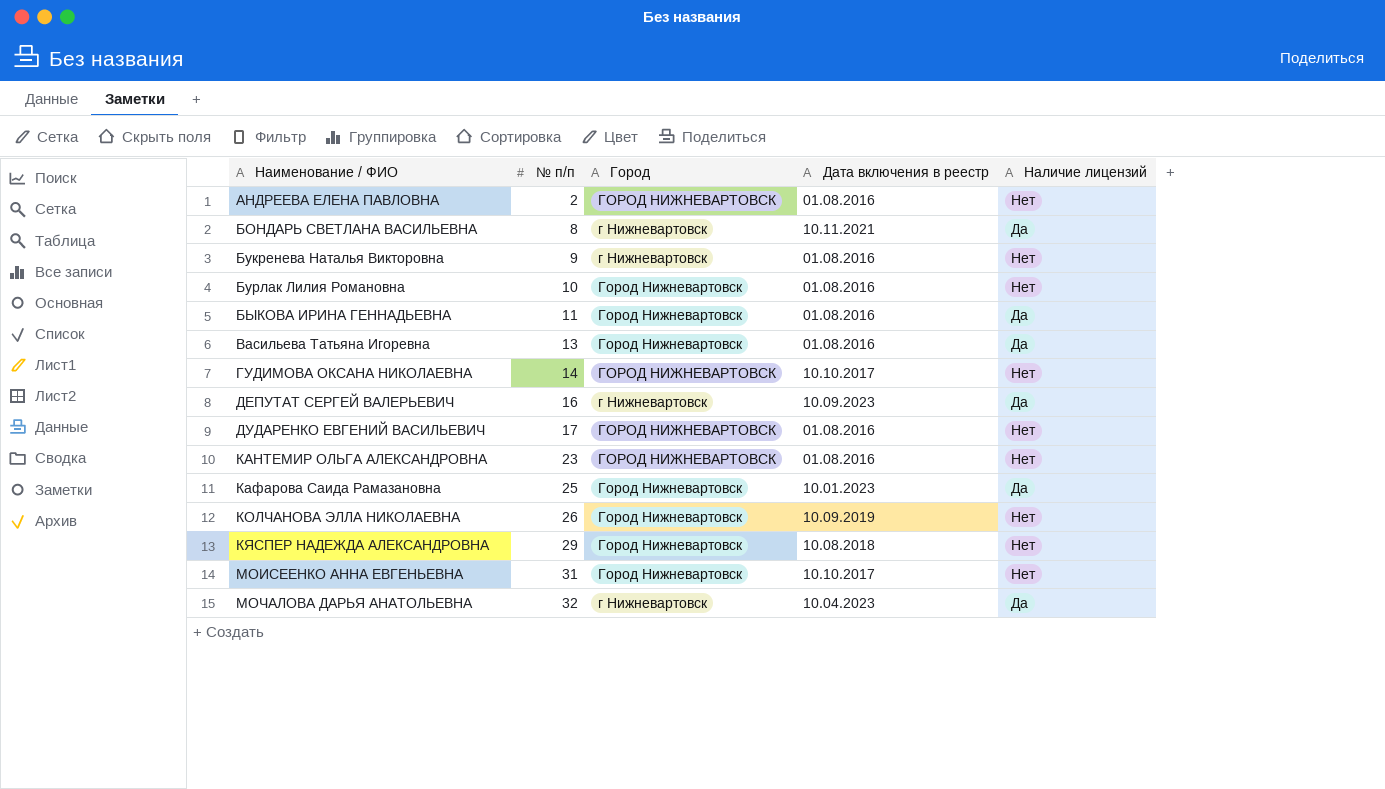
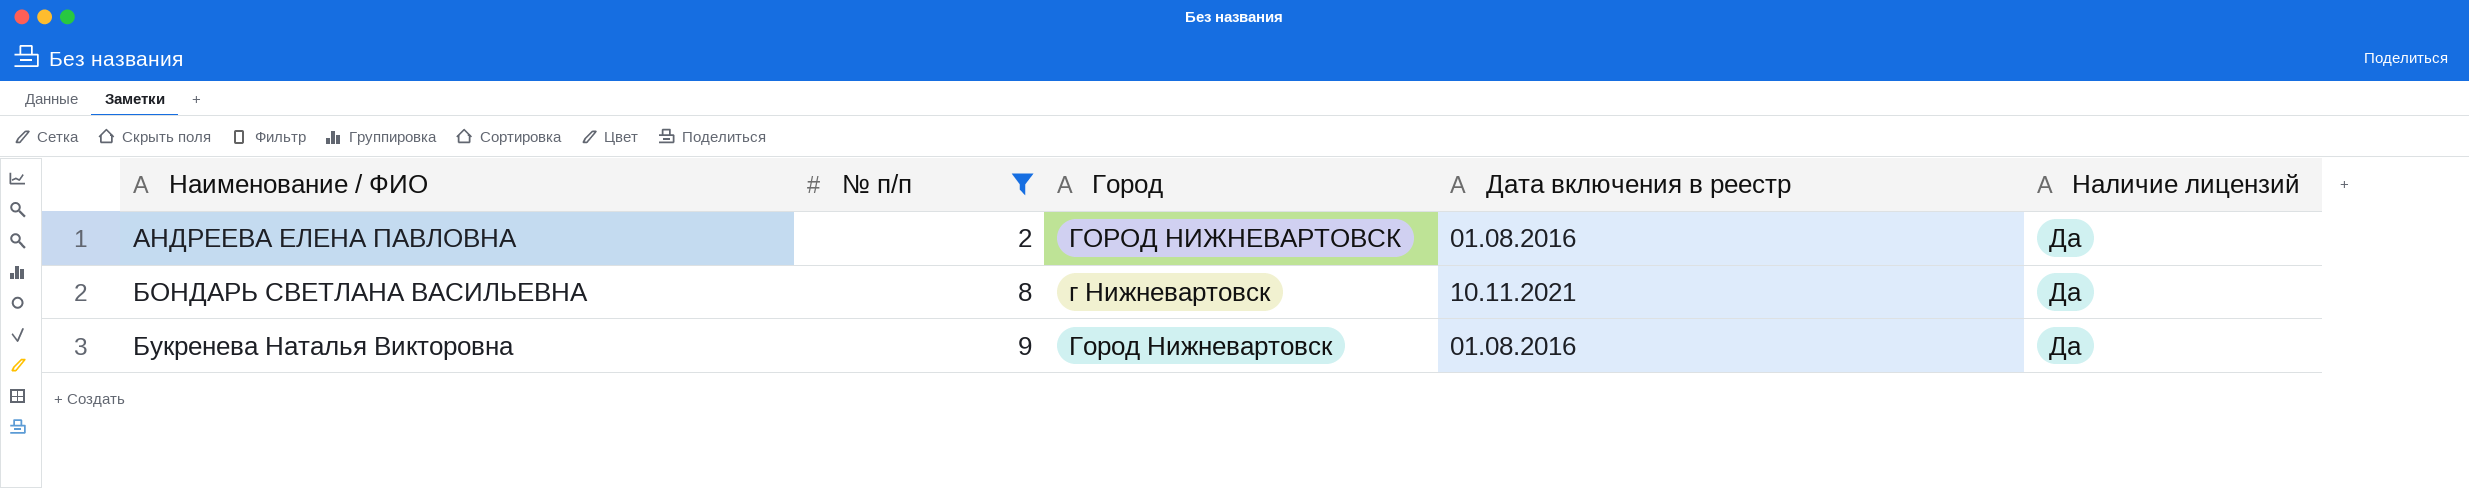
filter: none -> № п/п <= 9
АНДРЕЕВА ЕЛЕНА ПАВЛОВНА | Наличие лицензий: Нет -> Да
Букренева Наталья Викторовна | Город: г Нижневартовск -> Город Нижневартовск
Букренева Наталья Викторовна | Наличие лицензий: Нет -> Да

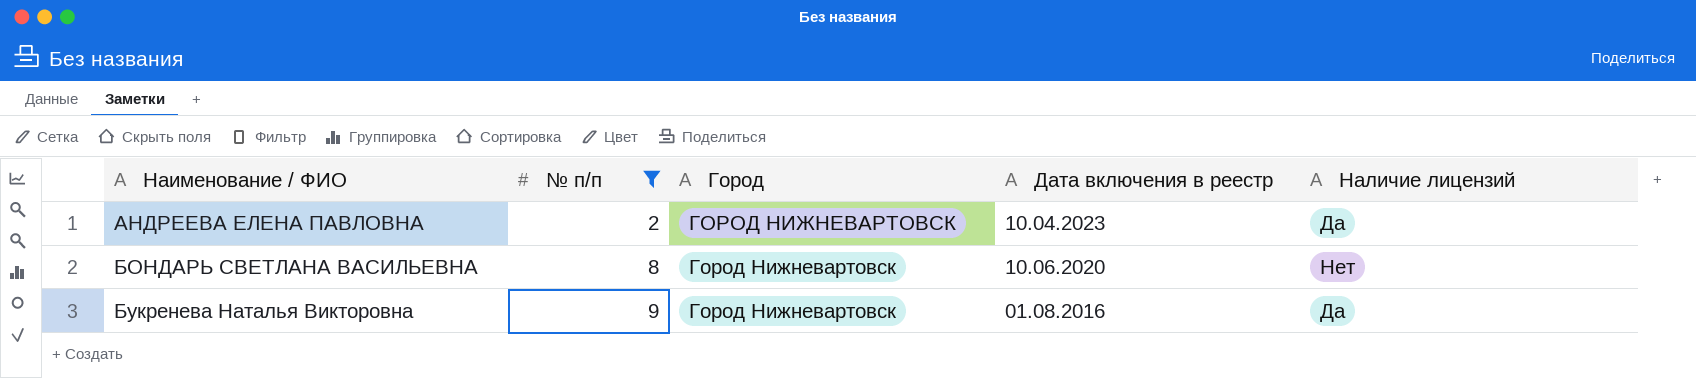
АНДРЕЕВА ЕЛЕНА ПАВЛОВНА | Дата включения в реестр: 01.08.2016 -> 10.04.2023
БОНДАРЬ СВЕТЛАНА ВАСИЛЬЕВНА | Город: г Нижневартовск -> Город Нижневартовск
БОНДАРЬ СВЕТЛАНА ВАСИЛЬЕВНА | Дата включения в реестр: 10.11.2021 -> 10.06.2020
БОНДАРЬ СВЕТЛАНА ВАСИЛЬЕВНА | Наличие лицензий: Да -> Нет

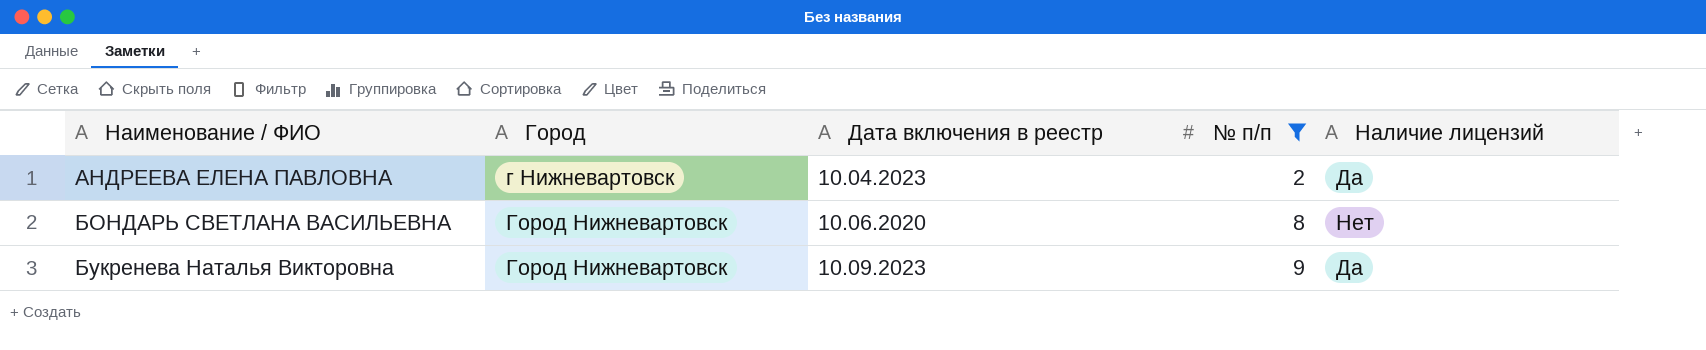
column № п/п | position: 2 -> 4
АНДРЕЕВА ЕЛЕНА ПАВЛОВНА | Город: ГОРОД НИЖНЕВАРТОВСК -> г Нижневартовск
Букренева Наталья Викторовна | Дата включения в реестр: 01.08.2016 -> 10.09.2023

